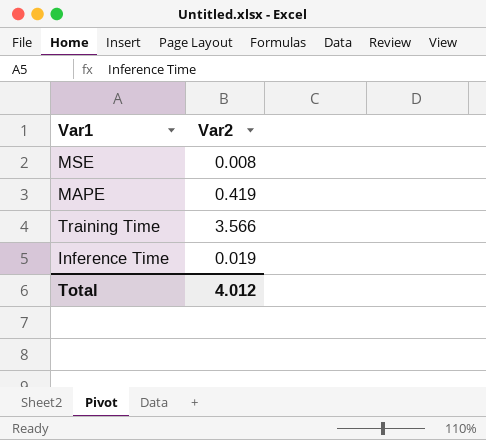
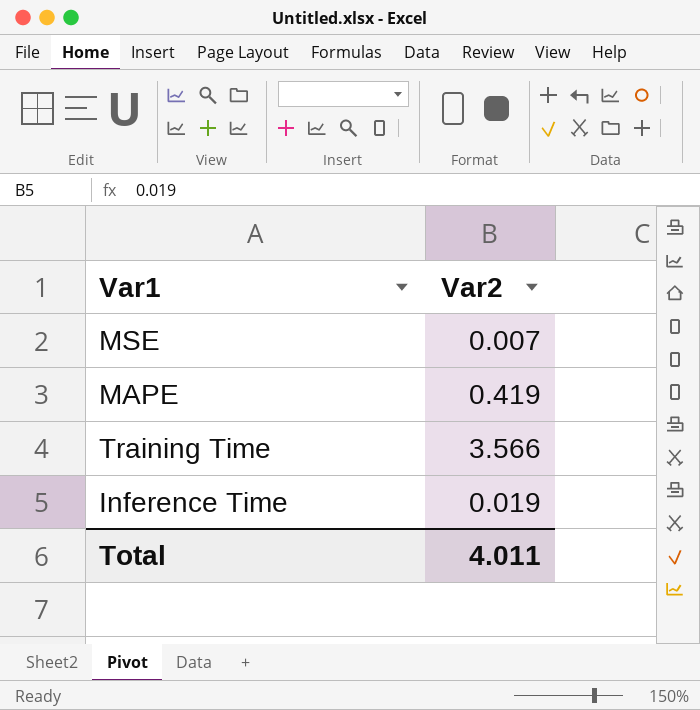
MSE | Var2: 0.008 -> 0.007
Total | Var2: 4.012 -> 4.011

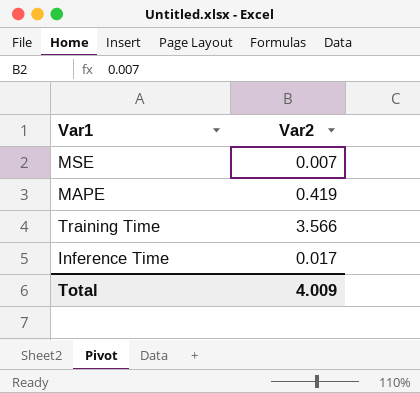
Inference Time | Var2: 0.019 -> 0.017
Total | Var2: 4.011 -> 4.009

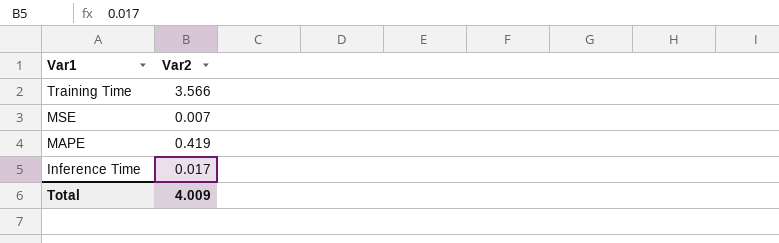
row order: none -> Var1 descending

